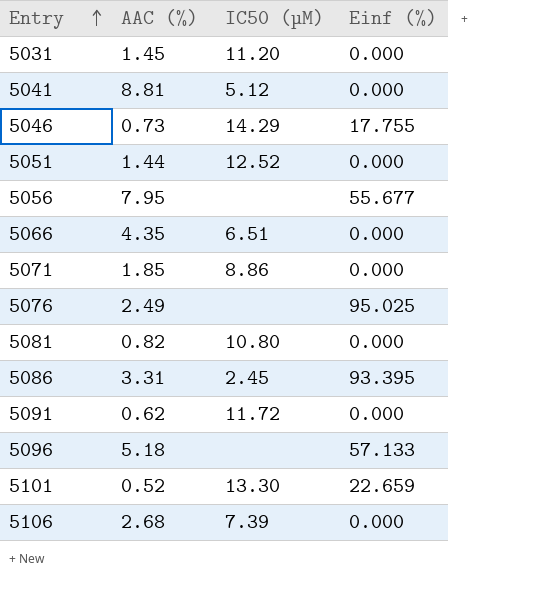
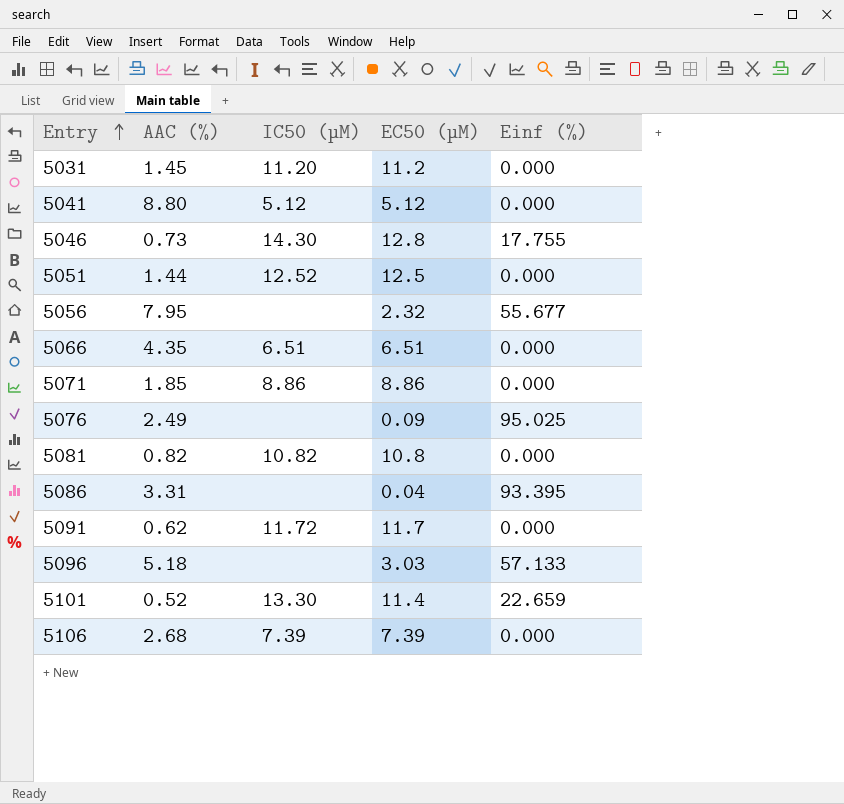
column EC50 (µM) | position: none -> 4
5041 | AAC (%): 8.81 -> 8.80
5046 | IC50 (µM): 14.29 -> 14.30
5081 | IC50 (µM): 10.80 -> 10.82
5086 | IC50 (µM): 2.45 -> none

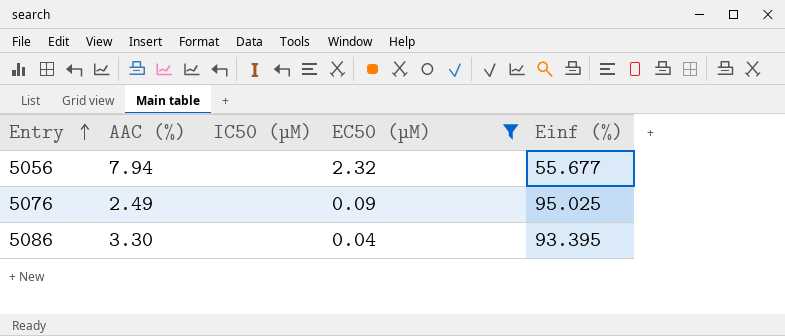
filter: none -> EC50 (µM) <= 2.32
5056 | AAC (%): 7.95 -> 7.94
5086 | AAC (%): 3.31 -> 3.30

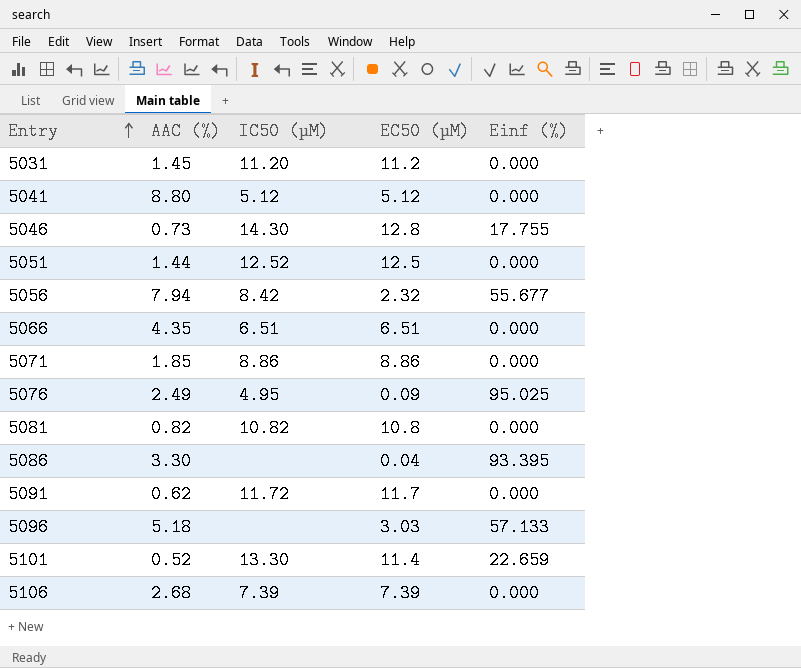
filter: EC50 (µM) <= 2.32 -> none
5056 | IC50 (µM): none -> 8.42
5076 | IC50 (µM): none -> 4.95

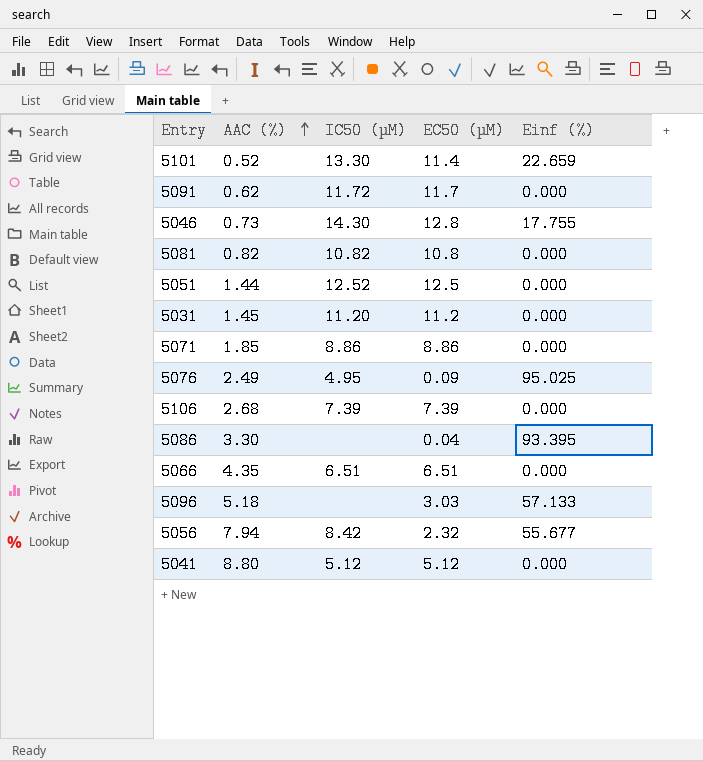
row order: Entry ascending -> AAC (%) ascending

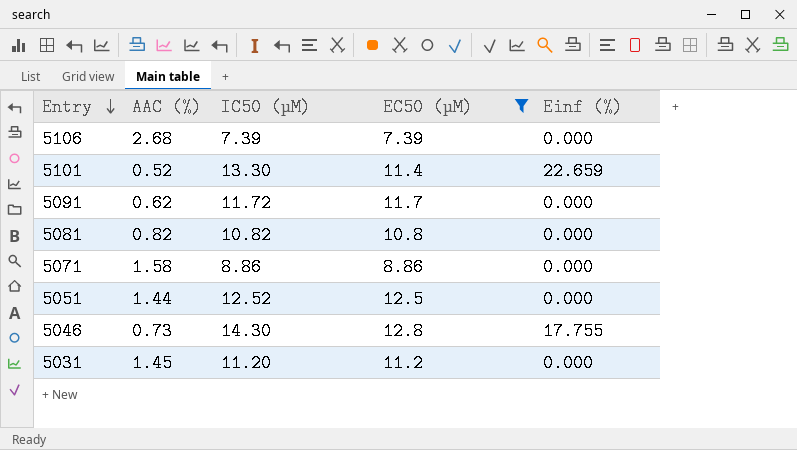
filter: none -> EC50 (µM) >= 7.39
row order: AAC (%) ascending -> Entry descending
5071 | AAC (%): 1.85 -> 1.58

